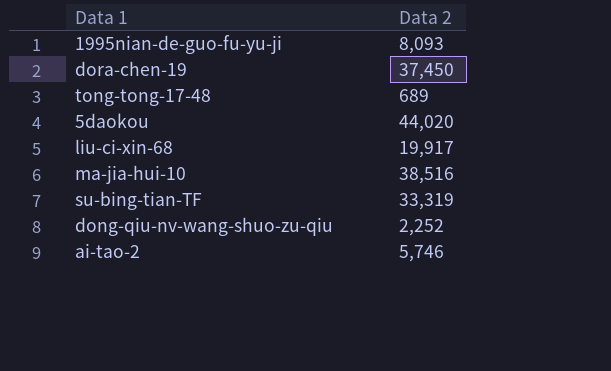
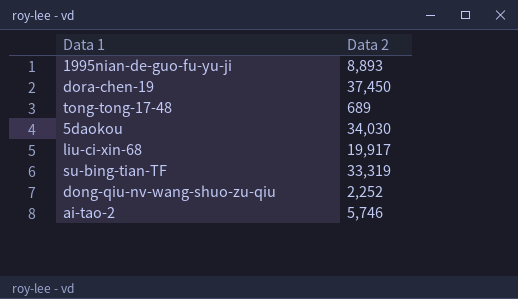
row ma-jia-hui-10: 38,516 -> none
1995nian-de-guo-fu-yu-ji | Data 2: 8,093 -> 8,893
5daokou | Data 2: 44,020 -> 34,030

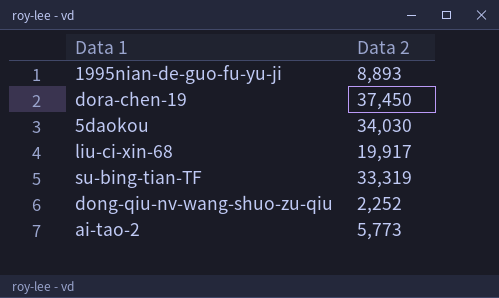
row tong-tong-17-48: 689 -> none
ai-tao-2 | Data 2: 5,746 -> 5,773

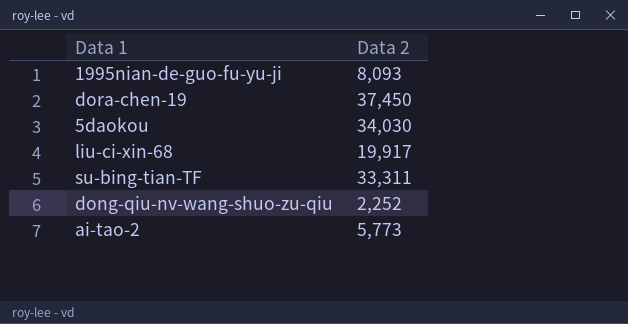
1995nian-de-guo-fu-yu-ji | Data 2: 8,893 -> 8,093
su-bing-tian-TF | Data 2: 33,319 -> 33,311

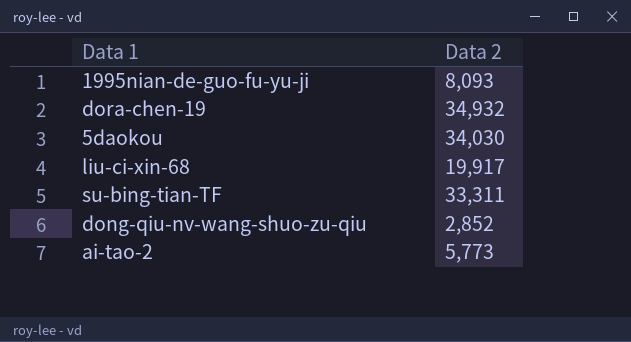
dora-chen-19 | Data 2: 37,450 -> 34,932
dong-qiu-nv-wang-shuo-zu-qiu | Data 2: 2,252 -> 2,852

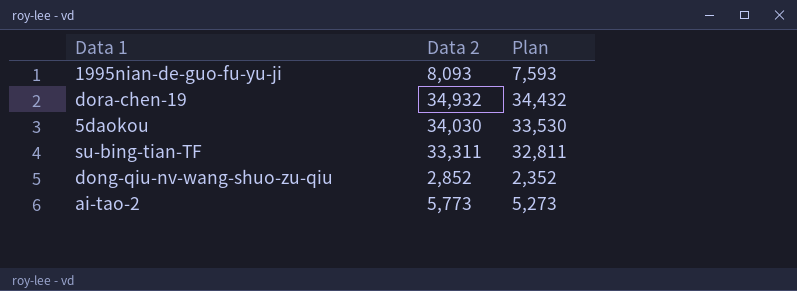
column Plan | formula: none -> [Data 2] - 500
row liu-ci-xin-68: 19,917 -> none

